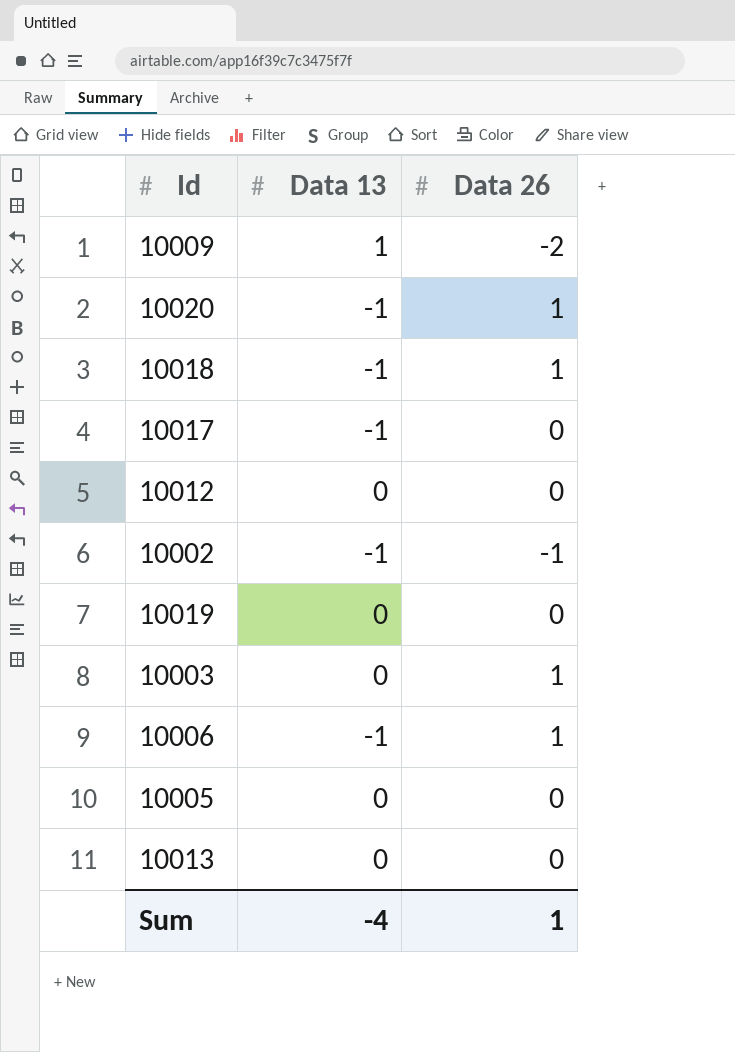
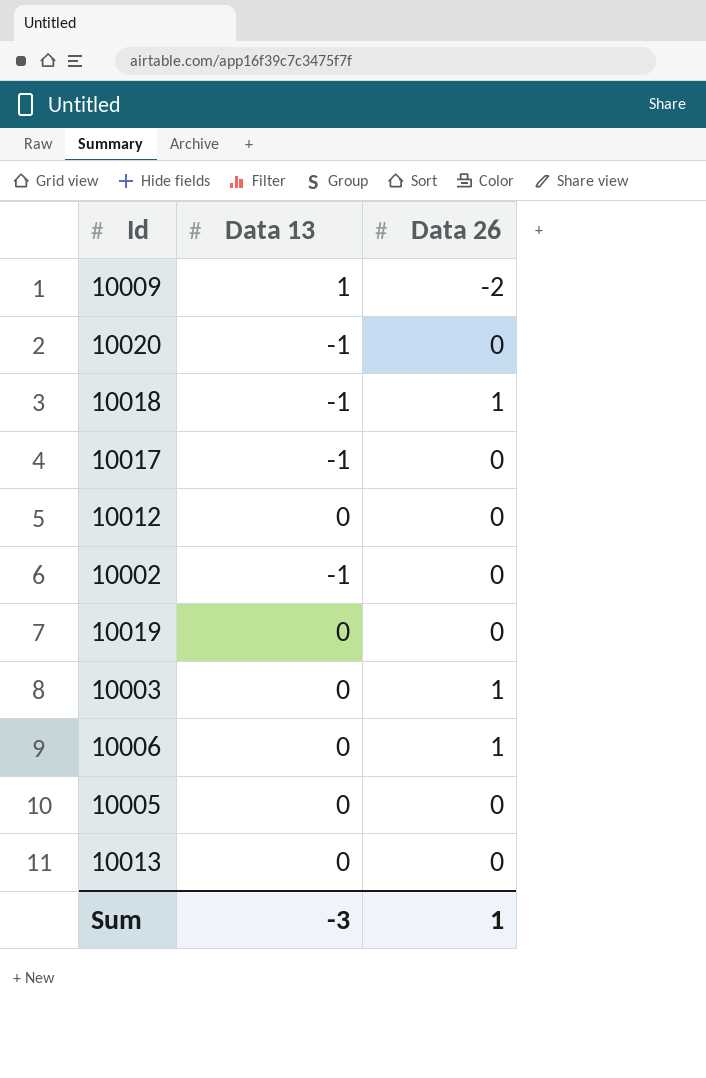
10020 | Data 26: 1 -> 0
10002 | Data 26: -1 -> 0
10006 | Data 13: -1 -> 0
Sum | Data 13: -4 -> -3

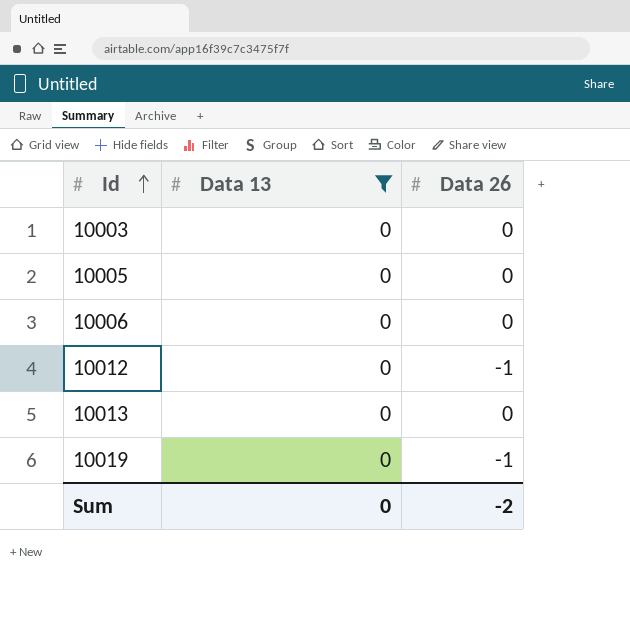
filter: none -> Data 13 = 0
row order: none -> Id ascending
10003 | Data 26: 1 -> 0
10006 | Data 26: 1 -> 0
10012 | Data 26: 0 -> -1
10019 | Data 26: 0 -> -1
Sum | Data 13: -3 -> 0
Sum | Data 26: 1 -> -2

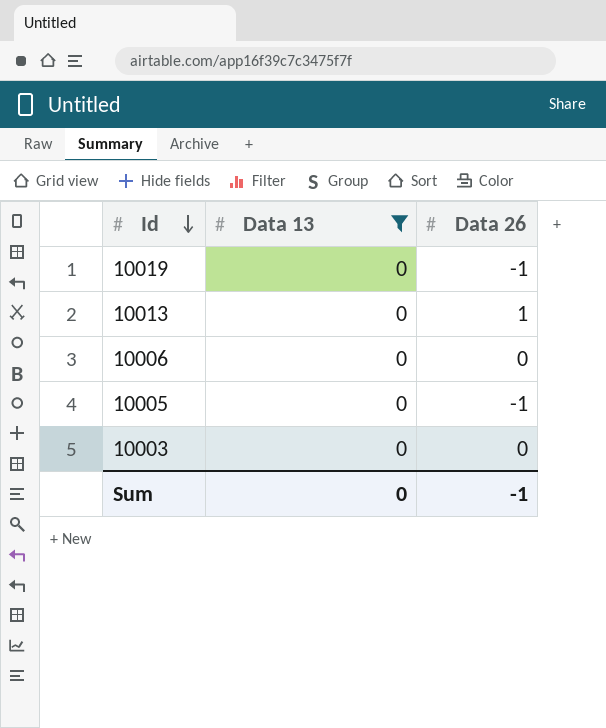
row order: Id ascending -> Id descending
row 10012: 0 | -1 -> none
10013 | Data 26: 0 -> 1
10005 | Data 26: 0 -> -1
Sum | Data 26: -2 -> -1

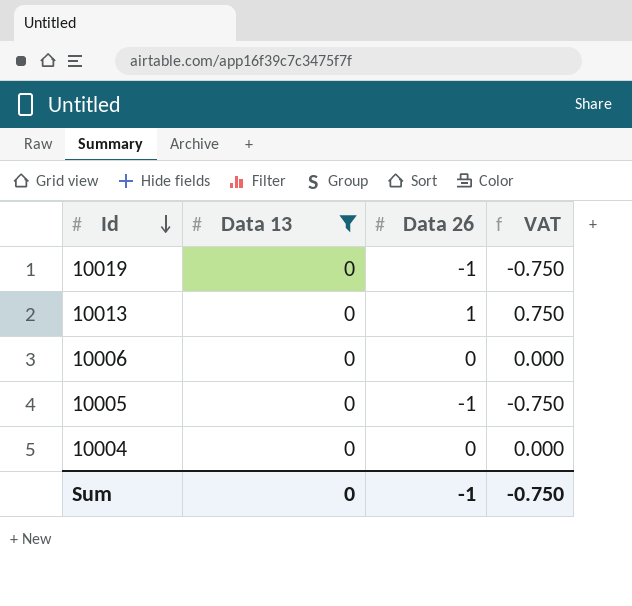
column VAT | formula: none -> [Data 26] * 0.75
row 10003: 0 | 0 -> none
row 10004: none -> 0 | 0 | 0.000

